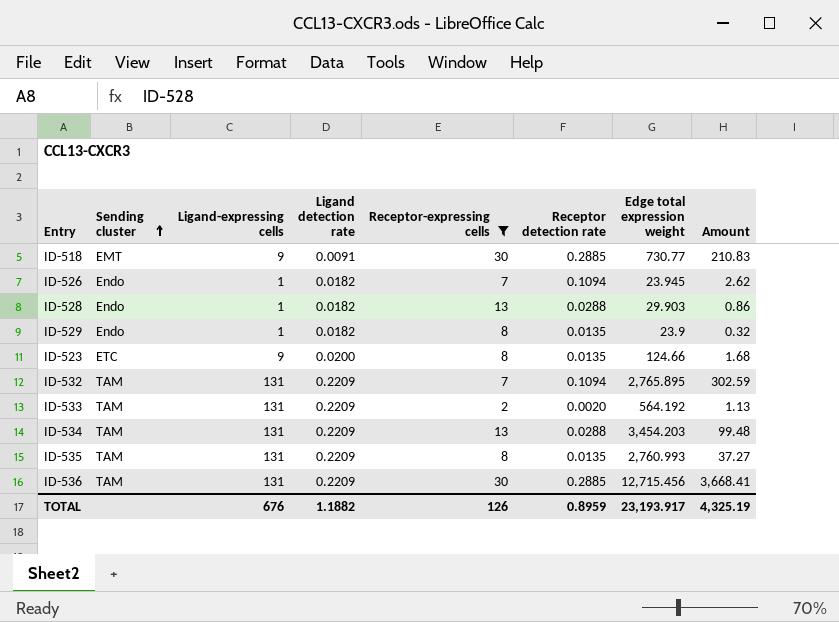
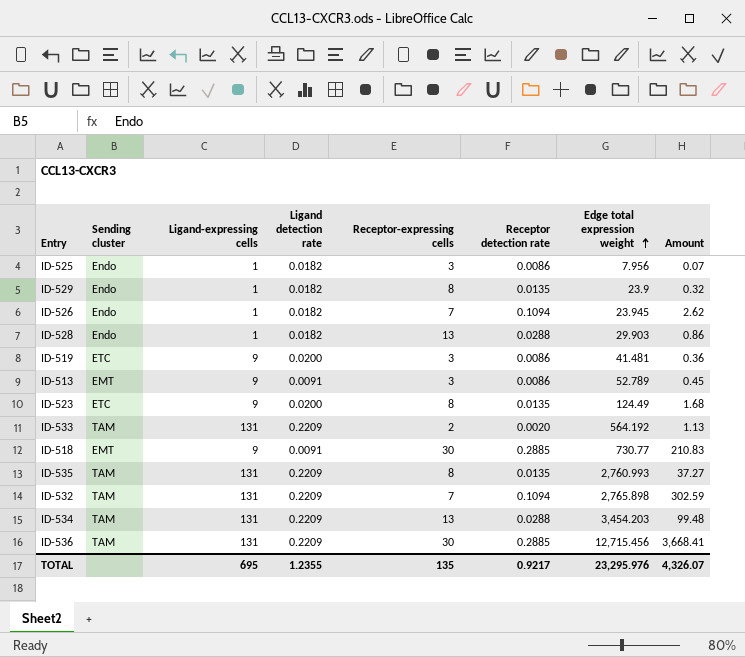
filter: Receptor-expressing cells != 3 -> none
row order: Sending cluster ascending -> Edge total expression weight ascending
ID-523 | Edge total expression weight: 124.66 -> 124.49
ID-532 | Edge total expression weight: 2,765.895 -> 2,765.898
TOTAL | Ligand-expressing cells: 676 -> 695
TOTAL | Ligand detection rate: 1.1882 -> 1.2355
TOTAL | Receptor-expressing cells: 126 -> 135
TOTAL | Receptor detection rate: 0.8959 -> 0.9217
TOTAL | Edge total expression weight: 23,193.917 -> 23,295.976
TOTAL | Amount: 4,325.19 -> 4,326.07

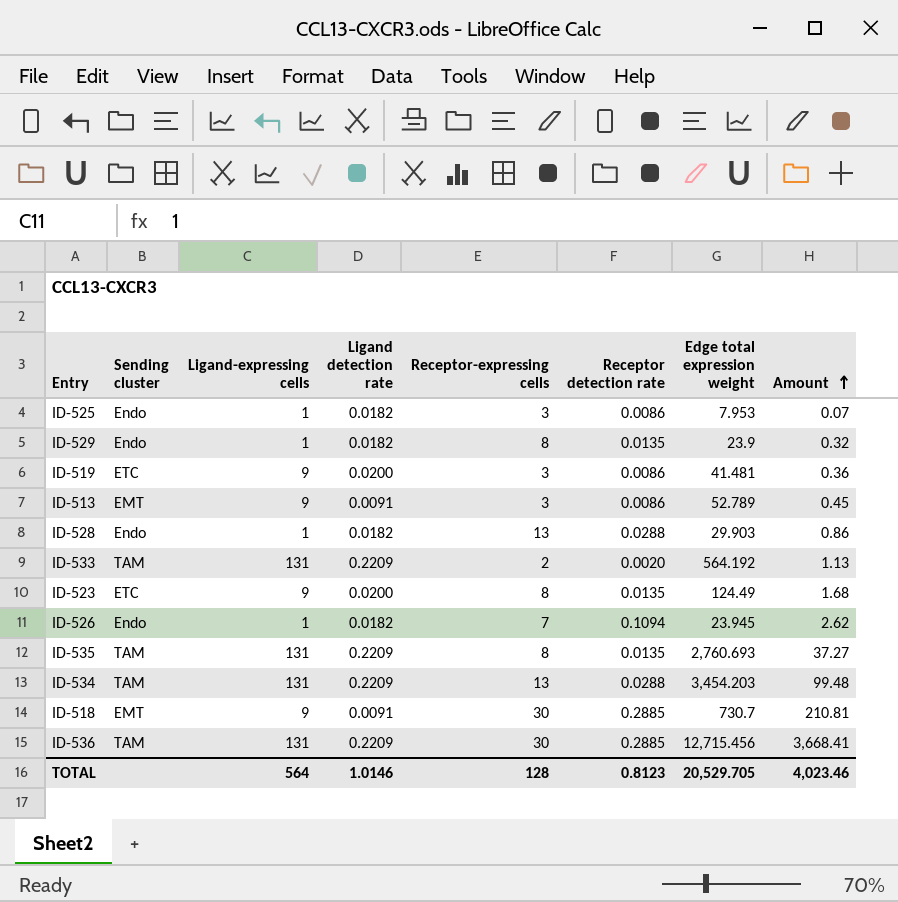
row order: Edge total expression weight ascending -> Amount ascending
row ID-532: TAM | 131 | 0.2209 | 7 | 0.1094 | 2,765.898 | 302.59 -> none
ID-525 | Edge total expression weight: 7.956 -> 7.953
ID-535 | Edge total expression weight: 2,760.993 -> 2,760.693
ID-518 | Edge total expression weight: 730.77 -> 730.7
ID-518 | Amount: 210.83 -> 210.81
TOTAL | Ligand-expressing cells: 695 -> 564
TOTAL | Ligand detection rate: 1.2355 -> 1.0146
TOTAL | Receptor-expressing cells: 135 -> 128
TOTAL | Receptor detection rate: 0.9217 -> 0.8123
TOTAL | Edge total expression weight: 23,295.976 -> 20,529.705
TOTAL | Amount: 4,326.07 -> 4,023.46

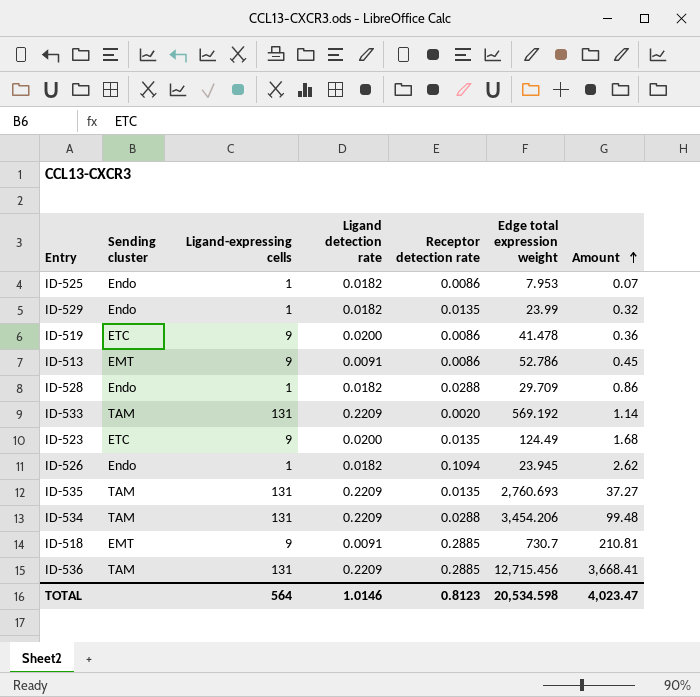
column Receptor-expressing cells | position: 5 -> none
ID-529 | Edge total expression weight: 23.9 -> 23.99
ID-519 | Edge total expression weight: 41.481 -> 41.478
ID-513 | Edge total expression weight: 52.789 -> 52.786
ID-528 | Edge total expression weight: 29.903 -> 29.709
ID-533 | Edge total expression weight: 564.192 -> 569.192
ID-533 | Amount: 1.13 -> 1.14
ID-534 | Edge total expression weight: 3,454.203 -> 3,454.206
TOTAL | Edge total expression weight: 20,529.705 -> 20,534.598
TOTAL | Amount: 4,023.46 -> 4,023.47

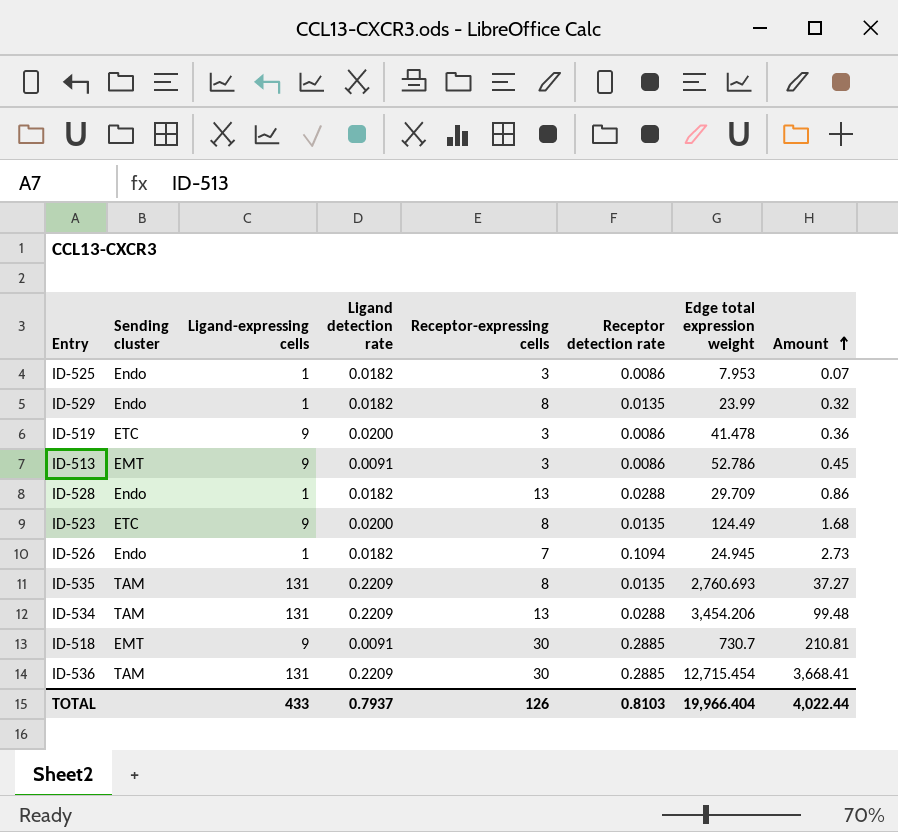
column Receptor-expressing cells | position: none -> 5
row ID-533: TAM | 131 | 0.2209 | 0.0020 | 569.192 | 1.14 -> none
ID-526 | Edge total expression weight: 23.945 -> 24.945
ID-526 | Amount: 2.62 -> 2.73
ID-536 | Edge total expression weight: 12,715.456 -> 12,715.454
TOTAL | Ligand-expressing cells: 564 -> 433
TOTAL | Ligand detection rate: 1.0146 -> 0.7937
TOTAL | Receptor detection rate: 0.8123 -> 0.8103
TOTAL | Edge total expression weight: 20,534.598 -> 19,966.404
TOTAL | Amount: 4,023.47 -> 4,022.44

